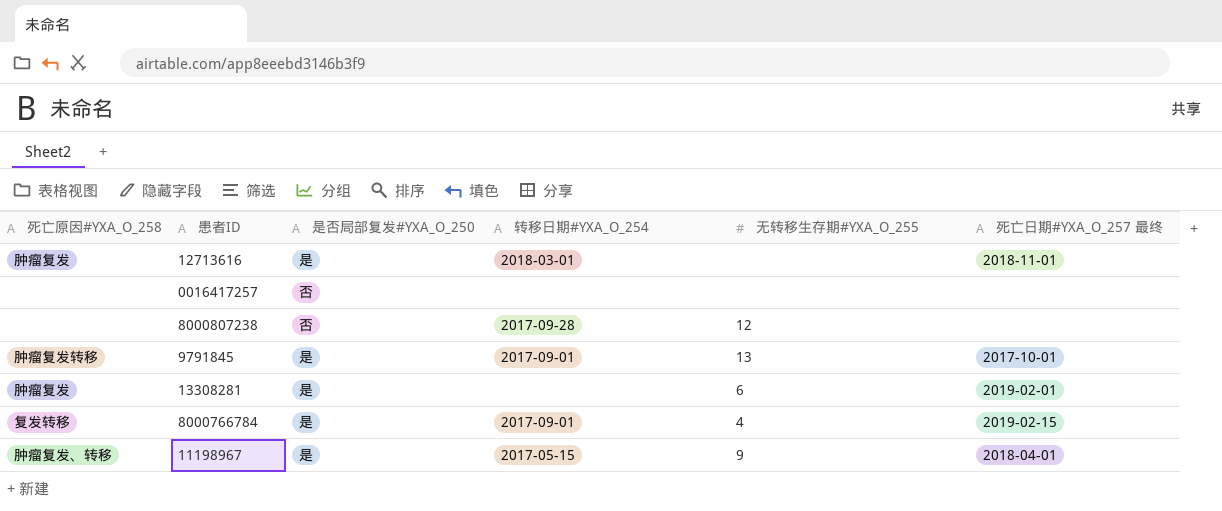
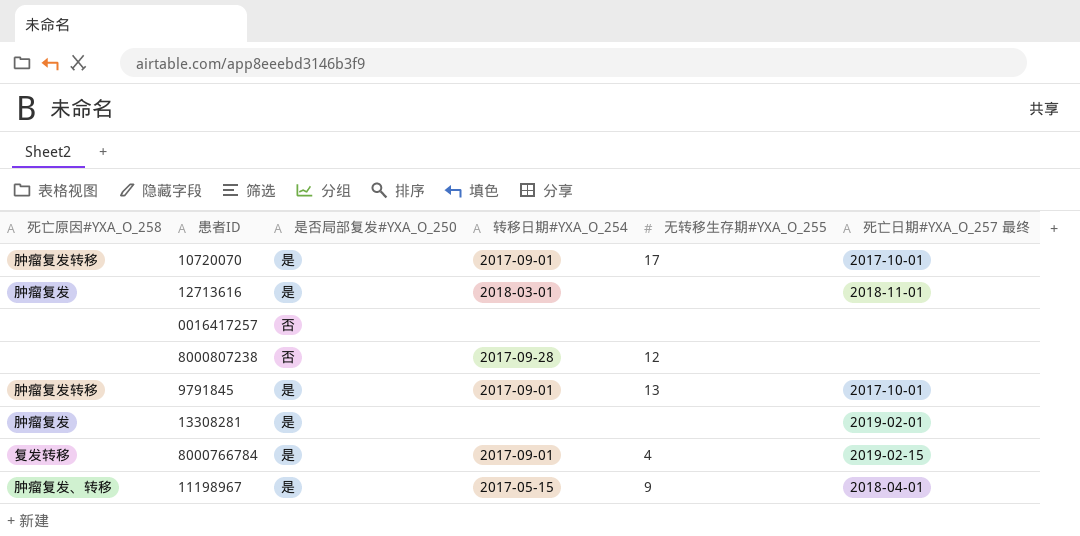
row 10720070: none -> 肿瘤复发转移 | 是 | 2017-09-01 | 17 | 2017-10-01
13308281 | 无转移生存期#YXA_O_255: 6 -> none

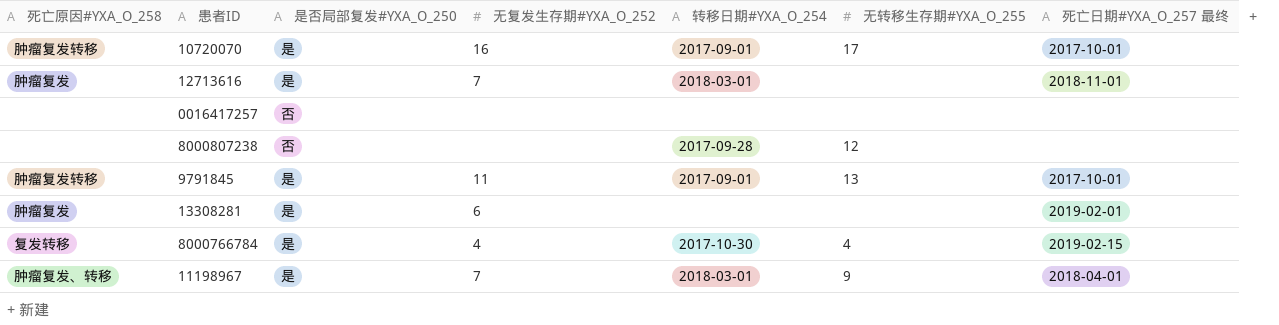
column 无复发生存期#YXA_O_252 | position: none -> 4
8000766784 | 转移日期#YXA_O_254: 2017-09-01 -> 2017-10-30
11198967 | 转移日期#YXA_O_254: 2017-05-15 -> 2018-03-01

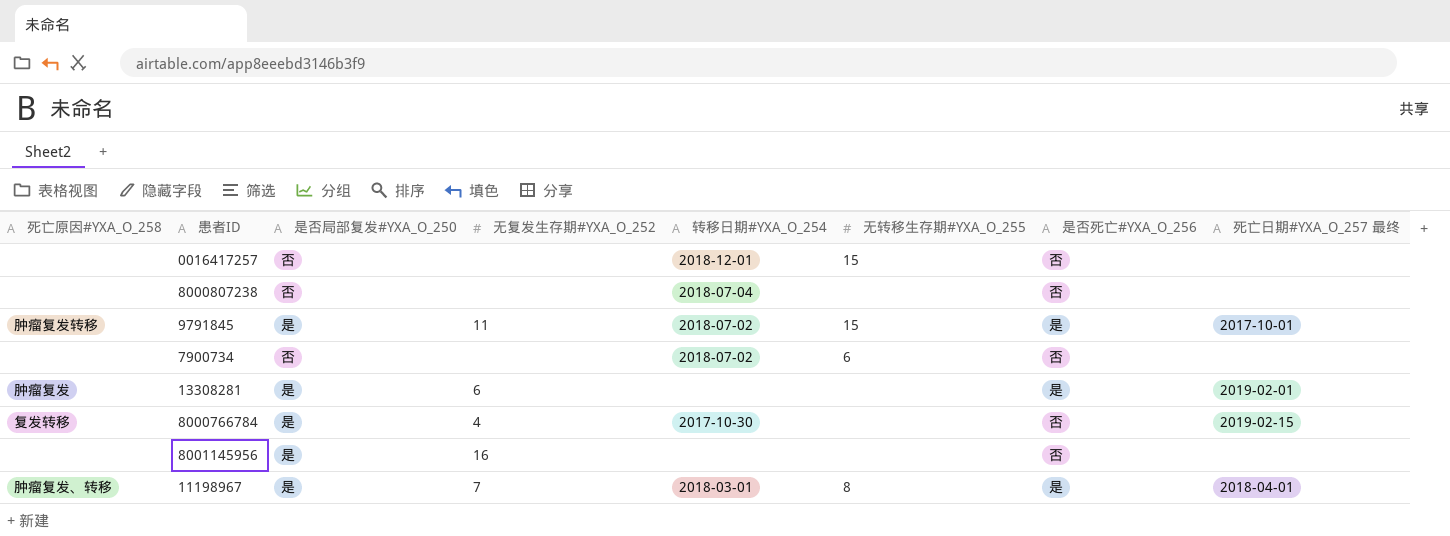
column 是否死亡#YXA_O_256 | position: none -> 7
row 10720070: 肿瘤复发转移 | 是 | 16 | 2017-09-01 | 17 | 2017-10-01 -> none
row 12713616: 肿瘤复发 | 是 | 7 | 2018-03-01 | none | 2018-11-01 -> none
0016417257 | 转移日期#YXA_O_254: none -> 2018-12-01
0016417257 | 无转移生存期#YXA_O_255: none -> 15
8000807238 | 转移日期#YXA_O_254: 2017-09-28 -> 2018-07-04
8000807238 | 无转移生存期#YXA_O_255: 12 -> none
9791845 | 转移日期#YXA_O_254: 2017-09-01 -> 2018-07-02
9791845 | 无转移生存期#YXA_O_255: 13 -> 15
row 7900734: none -> none | 否 | none | 2018-07-02 | 6 | 否 | none
8000766784 | 无转移生存期#YXA_O_255: 4 -> none
row 8001145956: none -> none | 是 | 16 | none | none | 否 | none
11198967 | 无转移生存期#YXA_O_255: 9 -> 8

